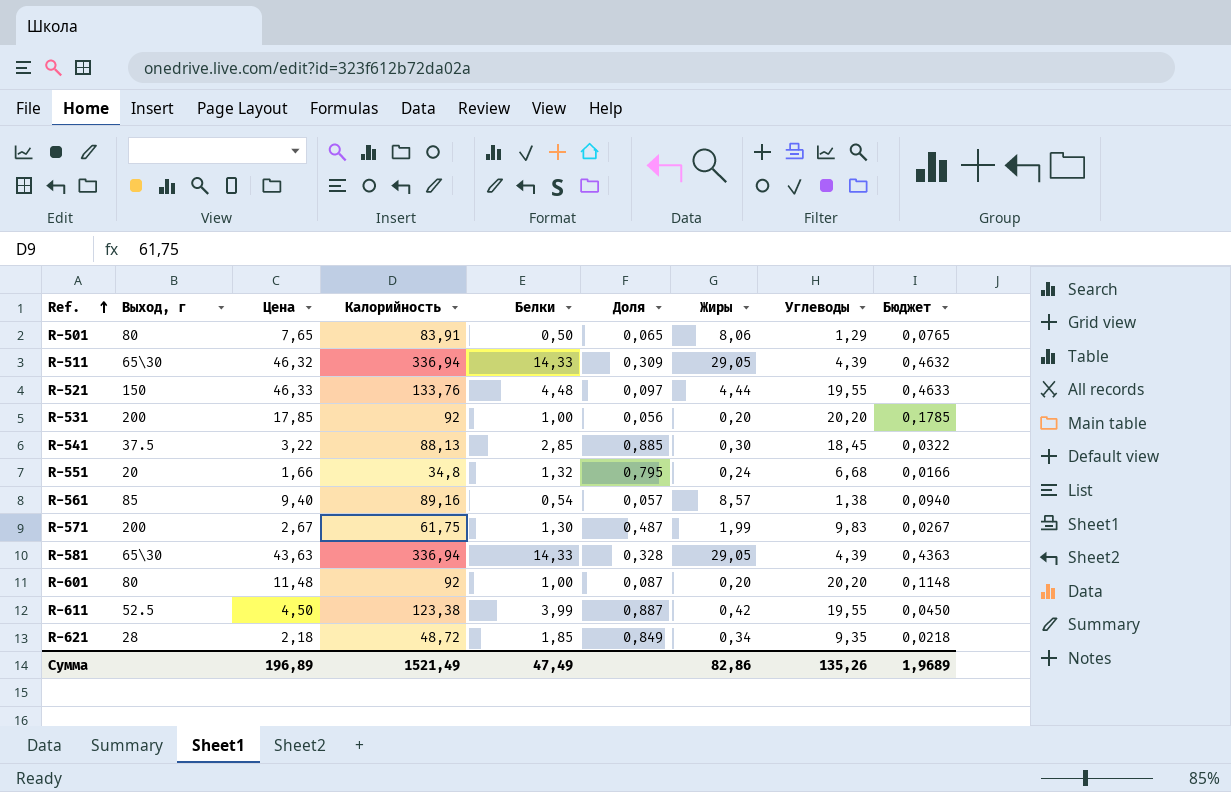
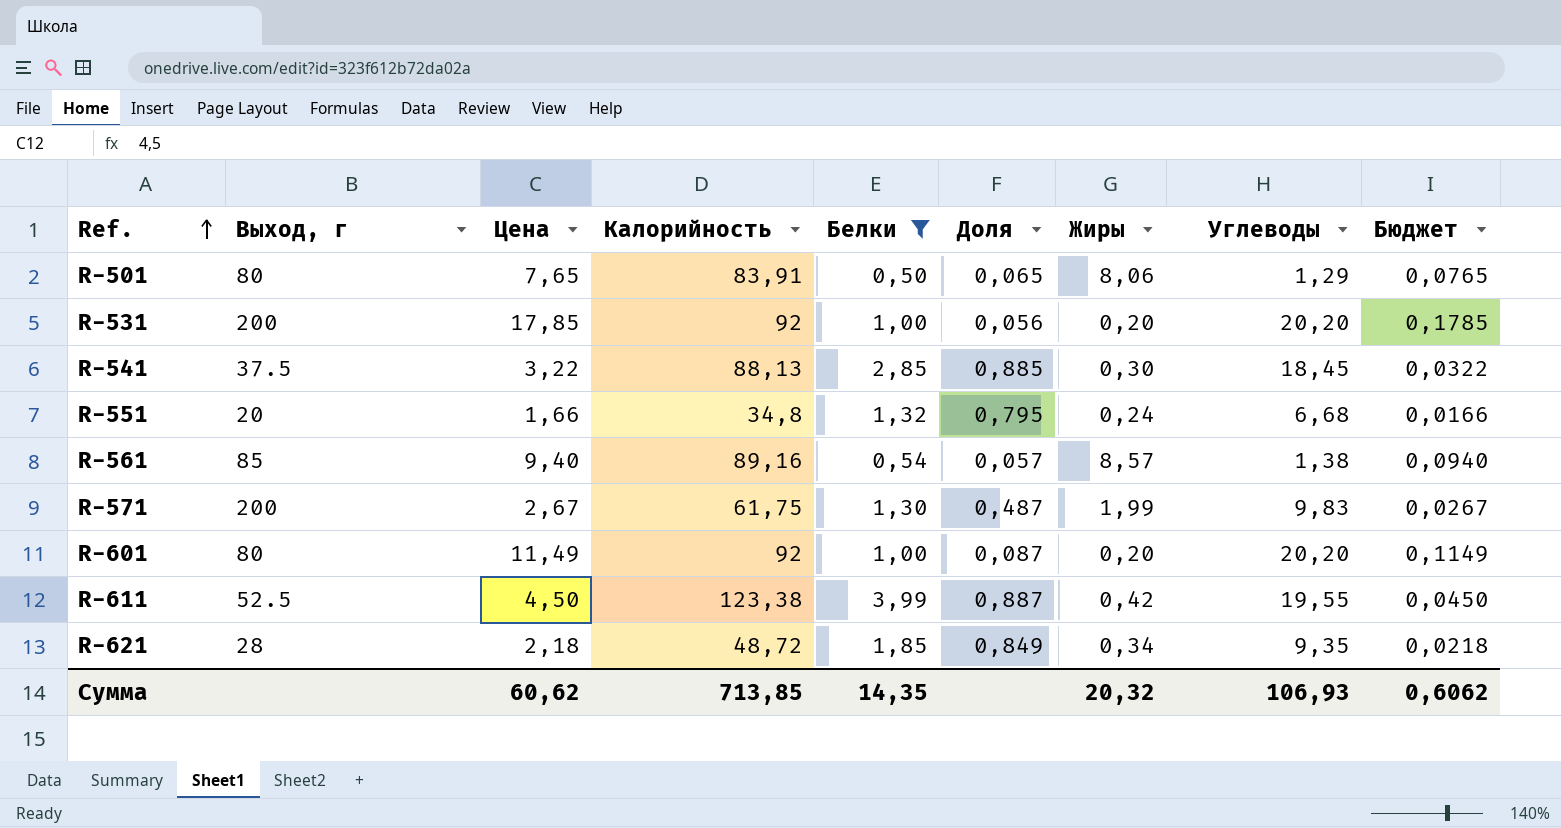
filter: none -> Белки <= 3,99
R-601 | Цена: 11,48 -> 11,49
R-601 | Бюджет: 0,1148 -> 0,1149
Сумма | Цена: 196,89 -> 60,62
Сумма | Калорийность: 1521,49 -> 713,85
Сумма | Белки: 47,49 -> 14,35
Сумма | Жиры: 82,86 -> 20,32
Сумма | Углеводы: 135,26 -> 106,93
Сумма | Бюджет: 1,9689 -> 0,6062

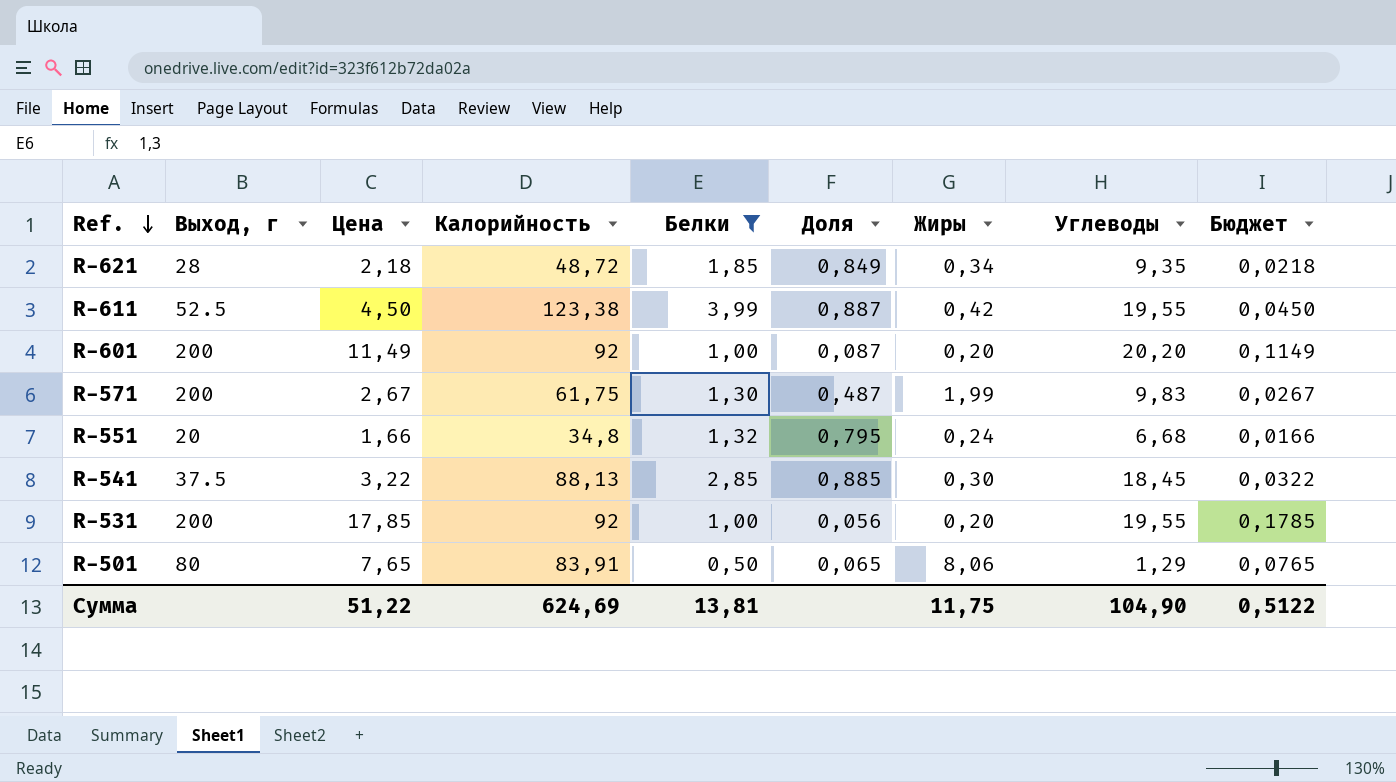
row order: Ref. ascending -> Ref. descending
row R-561: 85 | 9,40 | 89,16 | 0,54 | 0,057 | 8,57 | 1,38 | 0,0940 -> none
R-601 | Выход, г: 80 -> 200
R-531 | Углеводы: 20,20 -> 19,55
Сумма | Цена: 60,62 -> 51,22
Сумма | Калорийность: 713,85 -> 624,69
Сумма | Белки: 14,35 -> 13,81
Сумма | Жиры: 20,32 -> 11,75
Сумма | Углеводы: 106,93 -> 104,90
Сумма | Бюджет: 0,6062 -> 0,5122

